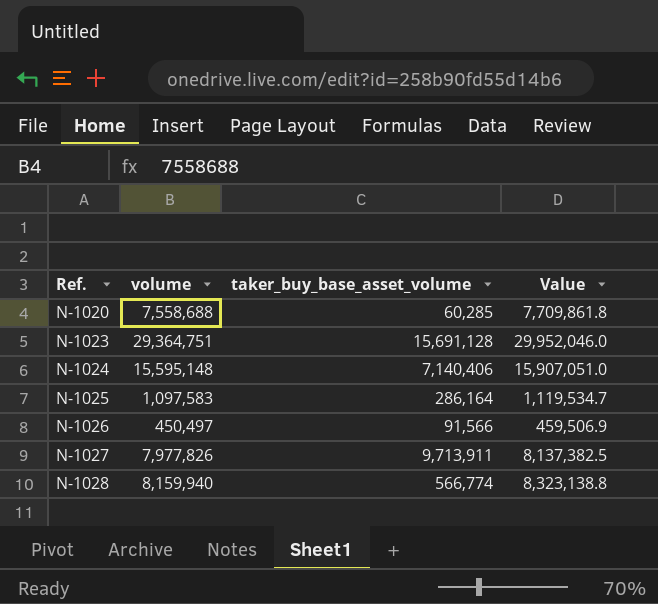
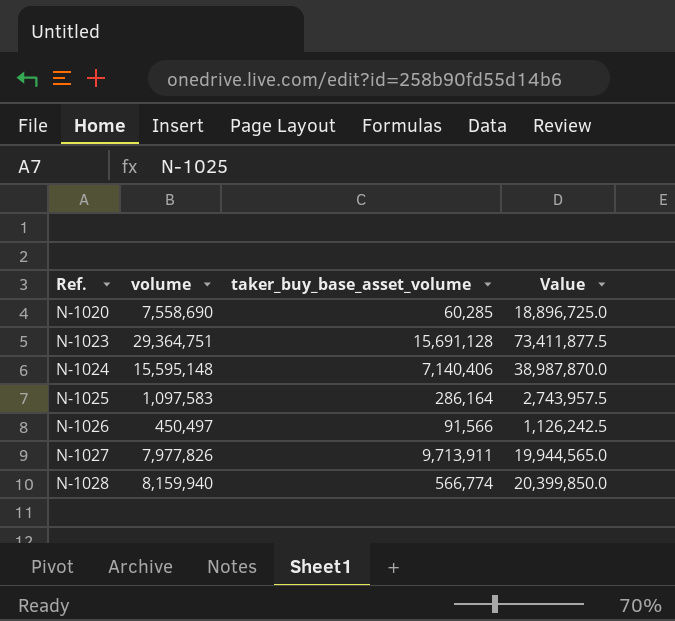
column Value | formula: [volume] * 1.02 -> [volume] * 2.5
N-1020 | volume: 7,558,688 -> 7,558,690

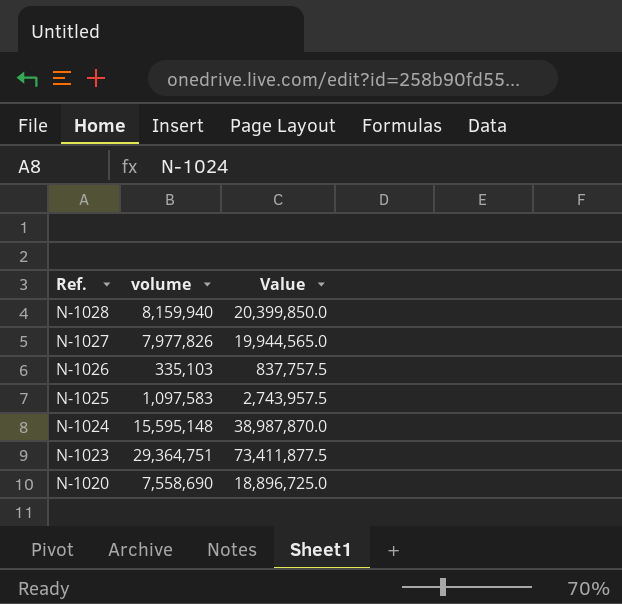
row order: Ref. ascending -> Ref. descending
column taker_buy_base_asset_volume | position: 3 -> none
N-1026 | volume: 450,497 -> 335,103
N-1026 | Value: 1,126,242.5 -> 837,757.5

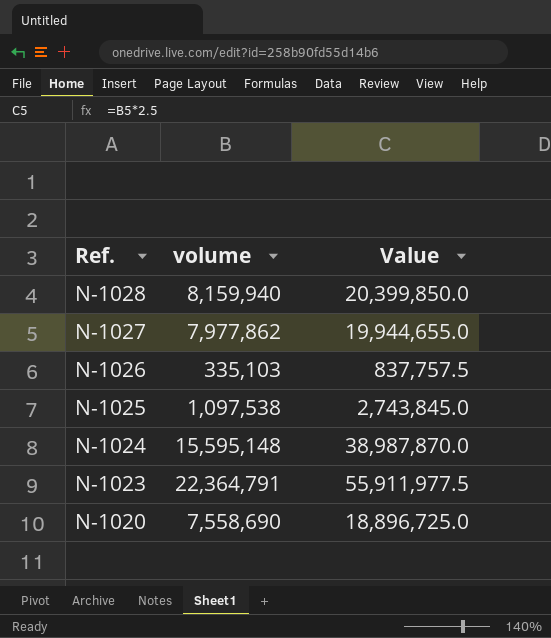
N-1027 | volume: 7,977,826 -> 7,977,862
N-1027 | Value: 19,944,565.0 -> 19,944,655.0
N-1025 | volume: 1,097,583 -> 1,097,538
N-1025 | Value: 2,743,957.5 -> 2,743,845.0
N-1023 | volume: 29,364,751 -> 22,364,791
N-1023 | Value: 73,411,877.5 -> 55,911,977.5

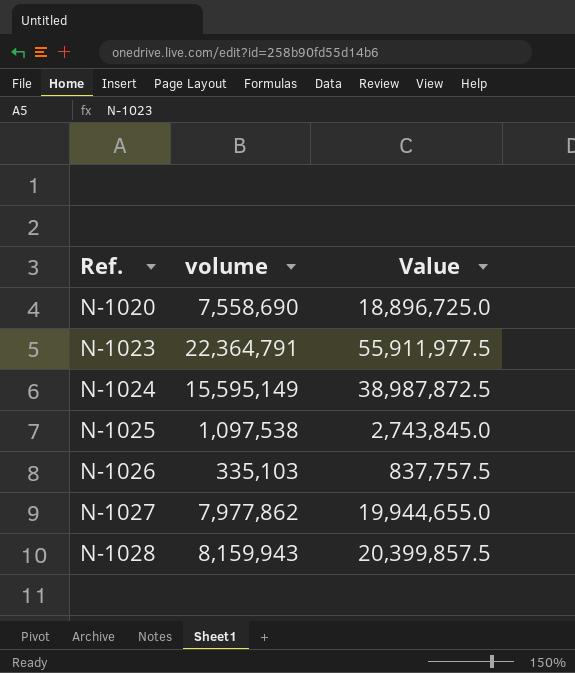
row order: Ref. descending -> Ref. ascending
N-1024 | volume: 15,595,148 -> 15,595,149
N-1024 | Value: 38,987,870.0 -> 38,987,872.5
N-1028 | volume: 8,159,940 -> 8,159,943
N-1028 | Value: 20,399,850.0 -> 20,399,857.5

